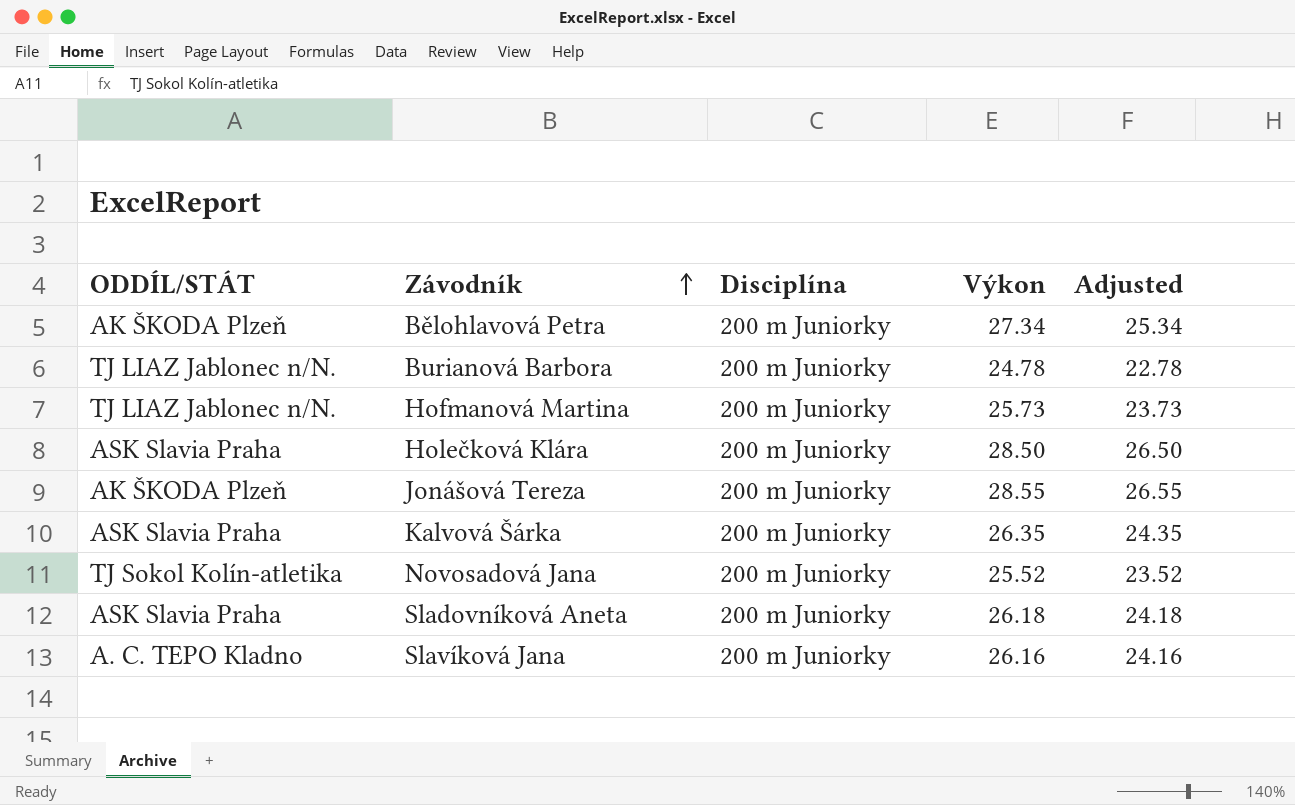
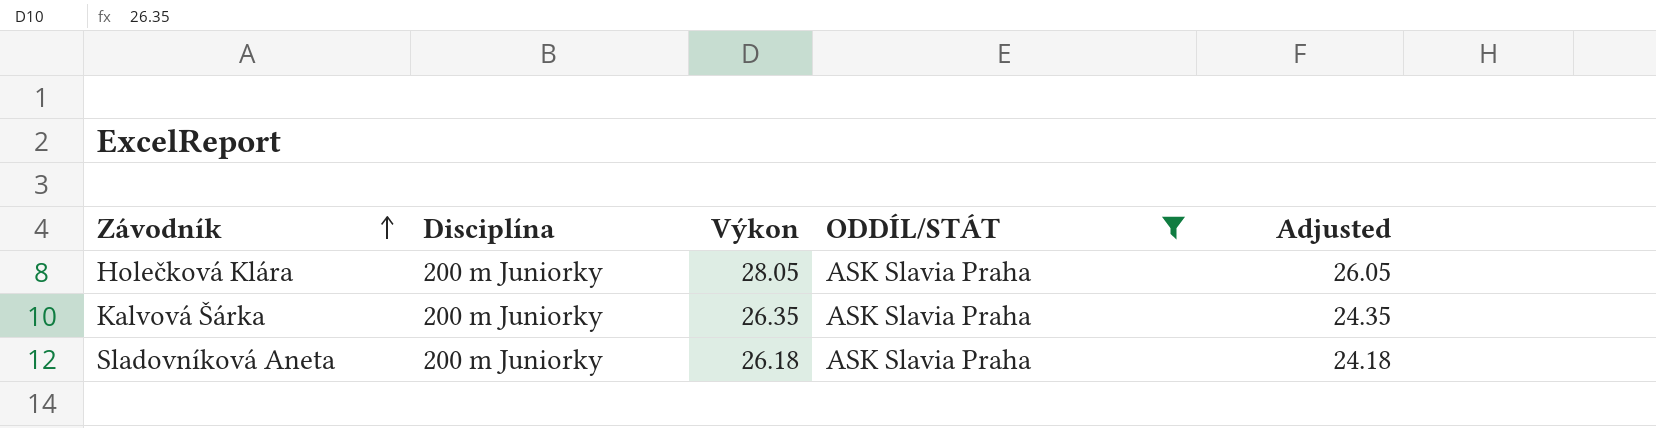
filter: none -> ODDÍL/STÁT = ASK Slavia Praha
column ODDÍL/STÁT | position: 1 -> 4
Holečková Klára | Výkon: 28.50 -> 28.05
Holečková Klára | Adjusted: 26.50 -> 26.05

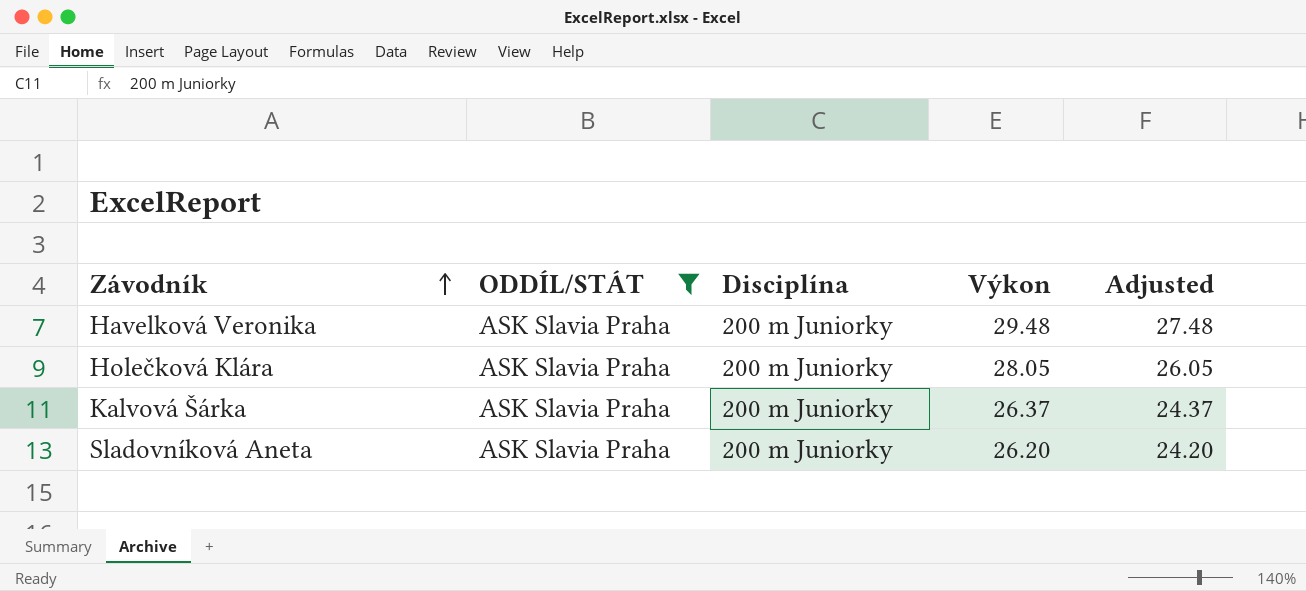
column ODDÍL/STÁT | position: 4 -> 2
row Havelková Veronika: none -> ASK Slavia Praha | 200 m Juniorky | 29.48 | 27.48
Kalvová Šárka | Výkon: 26.35 -> 26.37
Kalvová Šárka | Adjusted: 24.35 -> 24.37
Sladovníková Aneta | Výkon: 26.18 -> 26.20
Sladovníková Aneta | Adjusted: 24.18 -> 24.20

